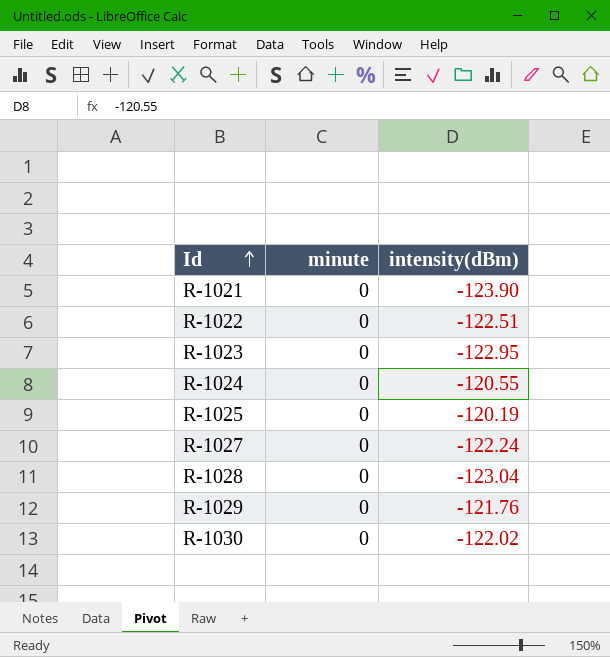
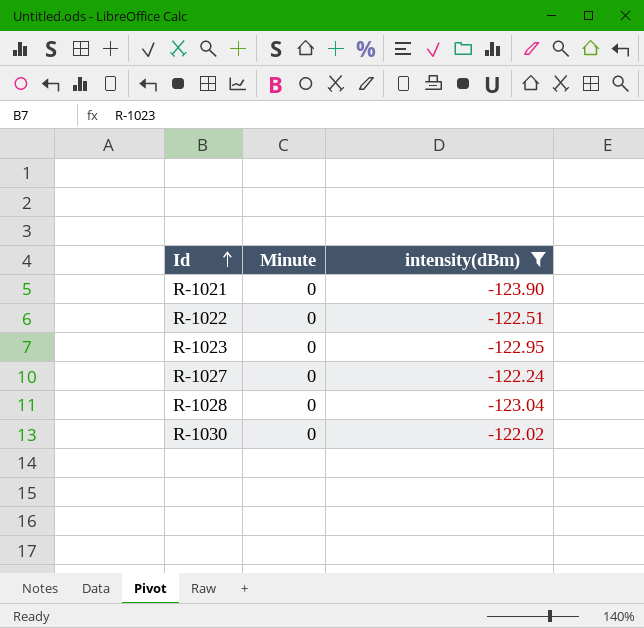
filter: none -> intensity(dBm) <= -122.02
column name: minute -> Minute

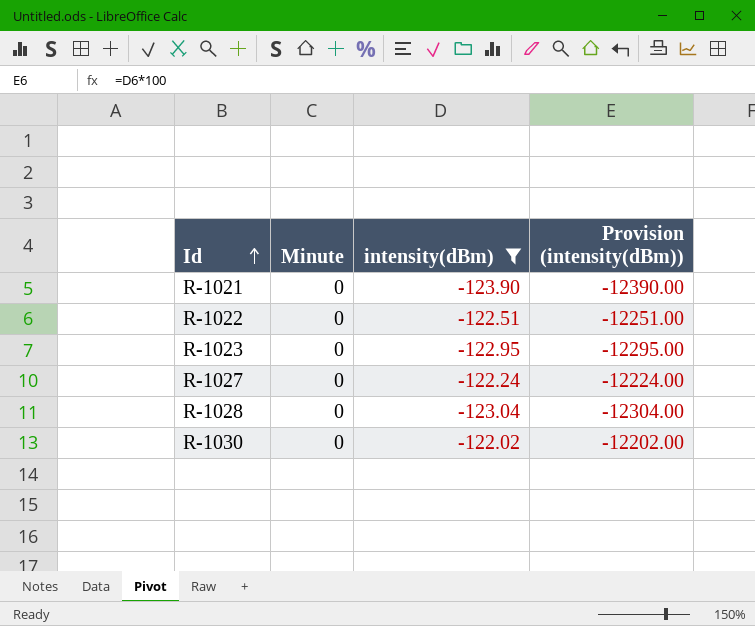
column Provision (intensity(dBm)) | formula: none -> [intensity(dBm)] * 100

